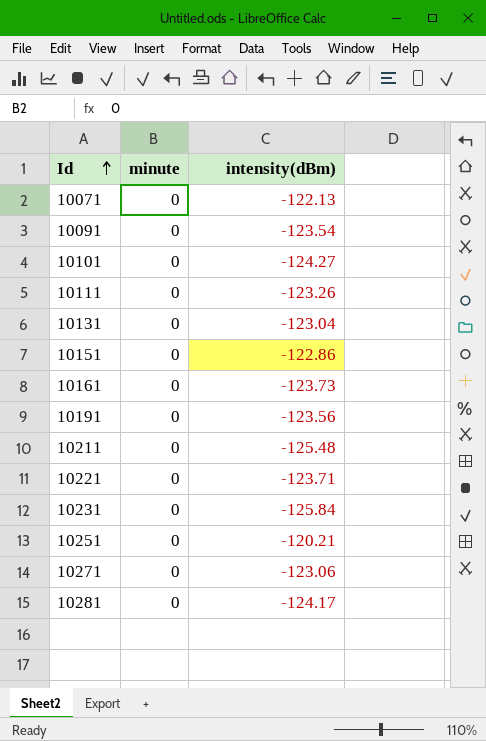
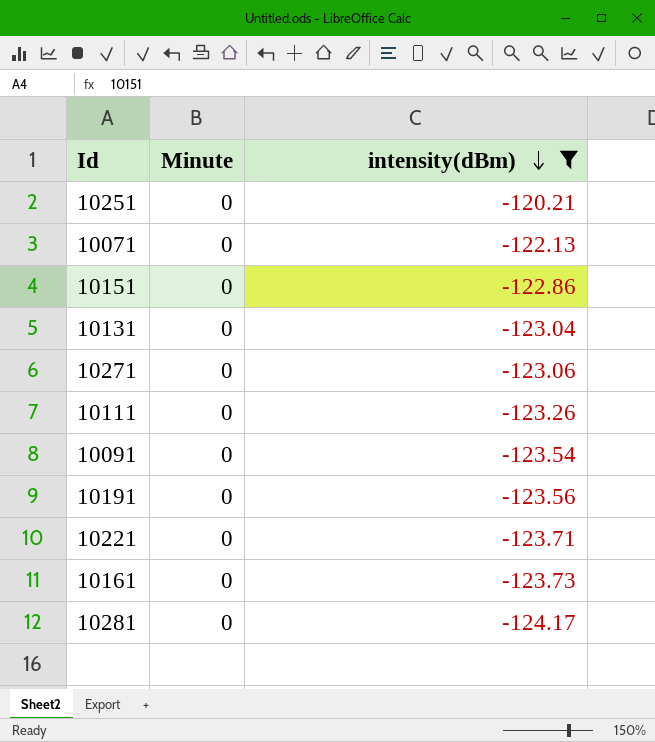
filter: none -> intensity(dBm) >= -124.17
row order: Id ascending -> intensity(dBm) descending
column name: minute -> Minute

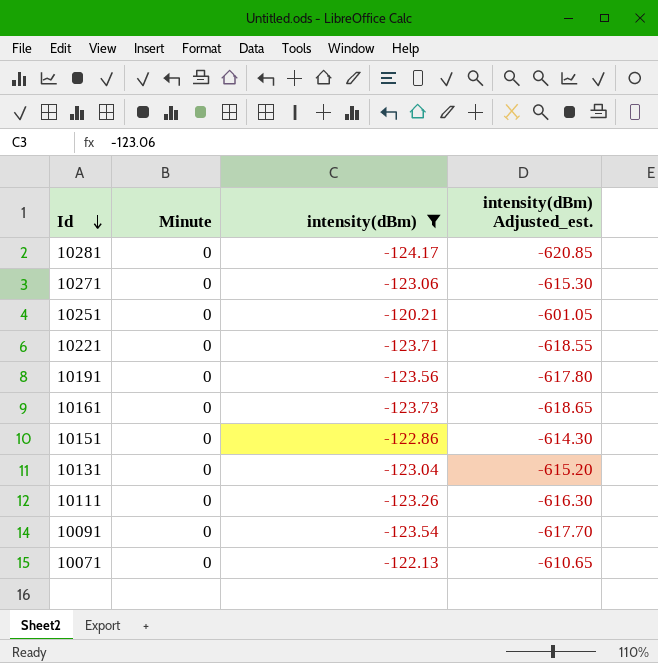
row order: intensity(dBm) descending -> Id descending
column intensity(dBm) Adjusted_est. | formula: none -> [intensity(dBm)] * 5

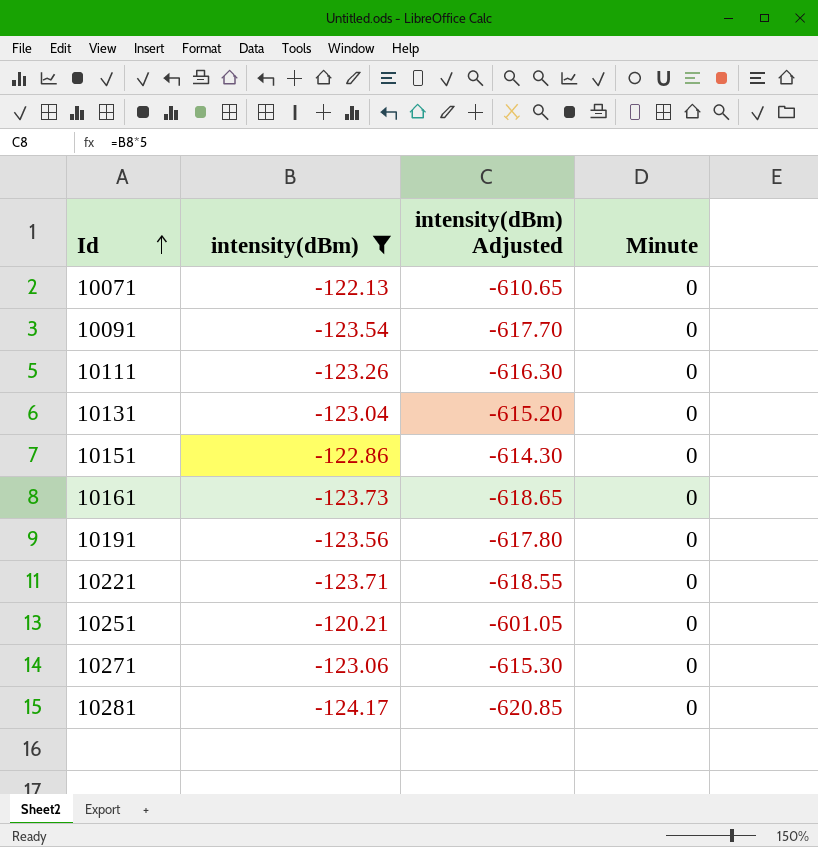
row order: Id descending -> Id ascending
column name: intensity(dBm) Adjusted_est. -> intensity(dBm) Adjusted
column Minute | position: 2 -> 4

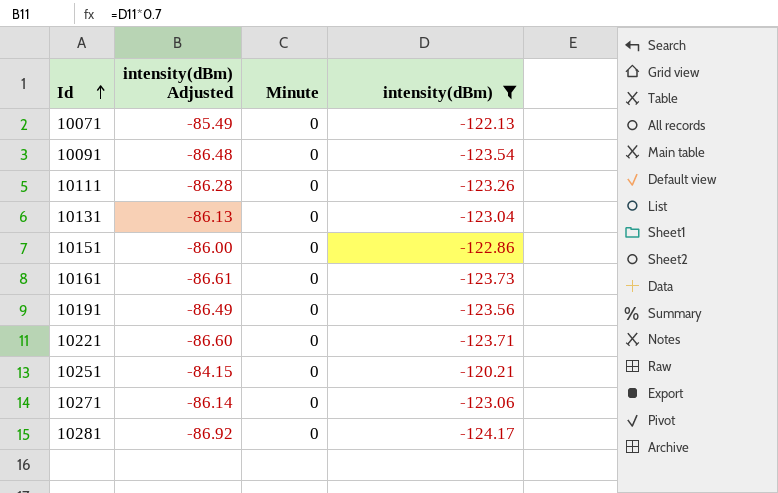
column intensity(dBm) Adjusted | formula: [intensity(dBm)] * 5 -> [intensity(dBm)] * 0.7
column intensity(dBm) | position: 2 -> 4

